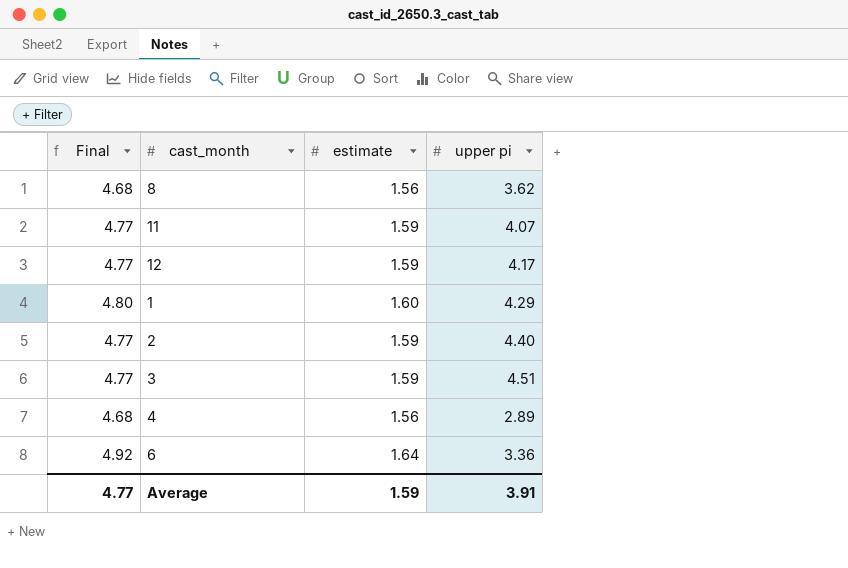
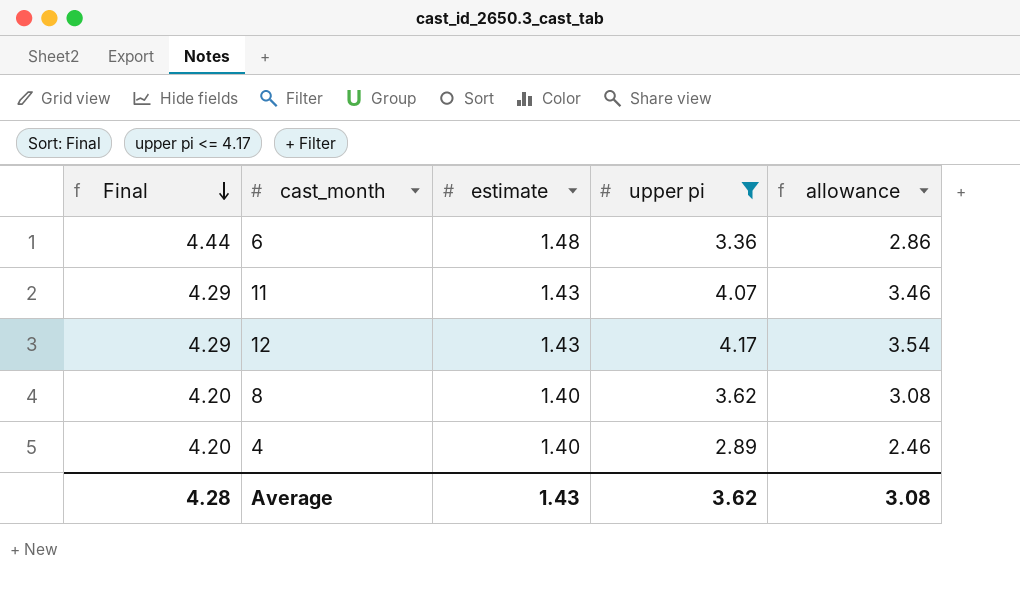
filter: none -> upper pi <= 4.17
row order: none -> Final descending
column allowance | formula: none -> [upper pi] * 0.85
6 | Final: 4.92 -> 4.44
6 | estimate: 1.64 -> 1.48
11 | Final: 4.77 -> 4.29
11 | estimate: 1.59 -> 1.43
12 | Final: 4.77 -> 4.29
12 | estimate: 1.59 -> 1.43
8 | Final: 4.68 -> 4.20
8 | estimate: 1.56 -> 1.40
4 | Final: 4.68 -> 4.20
4 | estimate: 1.56 -> 1.40
Average | Final: 4.77 -> 4.28
Average | estimate: 1.59 -> 1.43
Average | upper pi: 3.91 -> 3.62

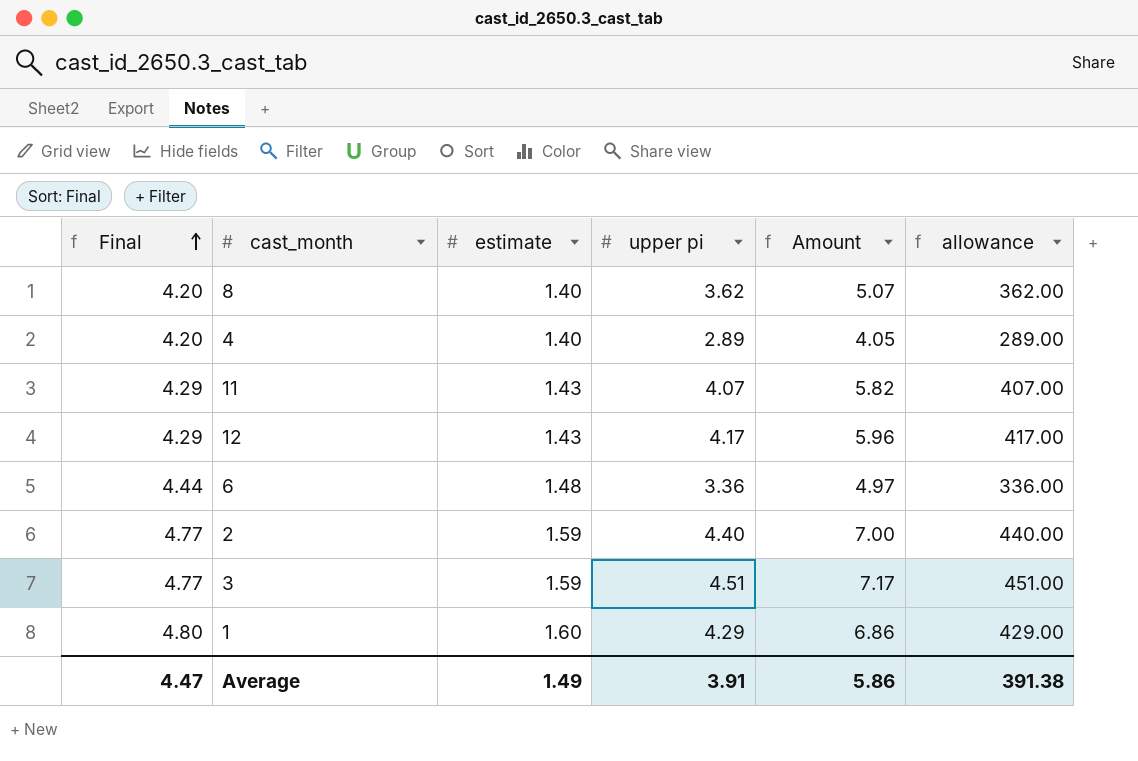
filter: upper pi <= 4.17 -> none
row order: Final descending -> Final ascending
column Amount | formula: none -> [estimate] * [upper pi]
column allowance | formula: [upper pi] * 0.85 -> [upper pi] * 100
Average | Final: 4.28 -> 4.47
Average | estimate: 1.43 -> 1.49
Average | upper pi: 3.62 -> 3.91
Average | allowance: 3.08 -> 391.38

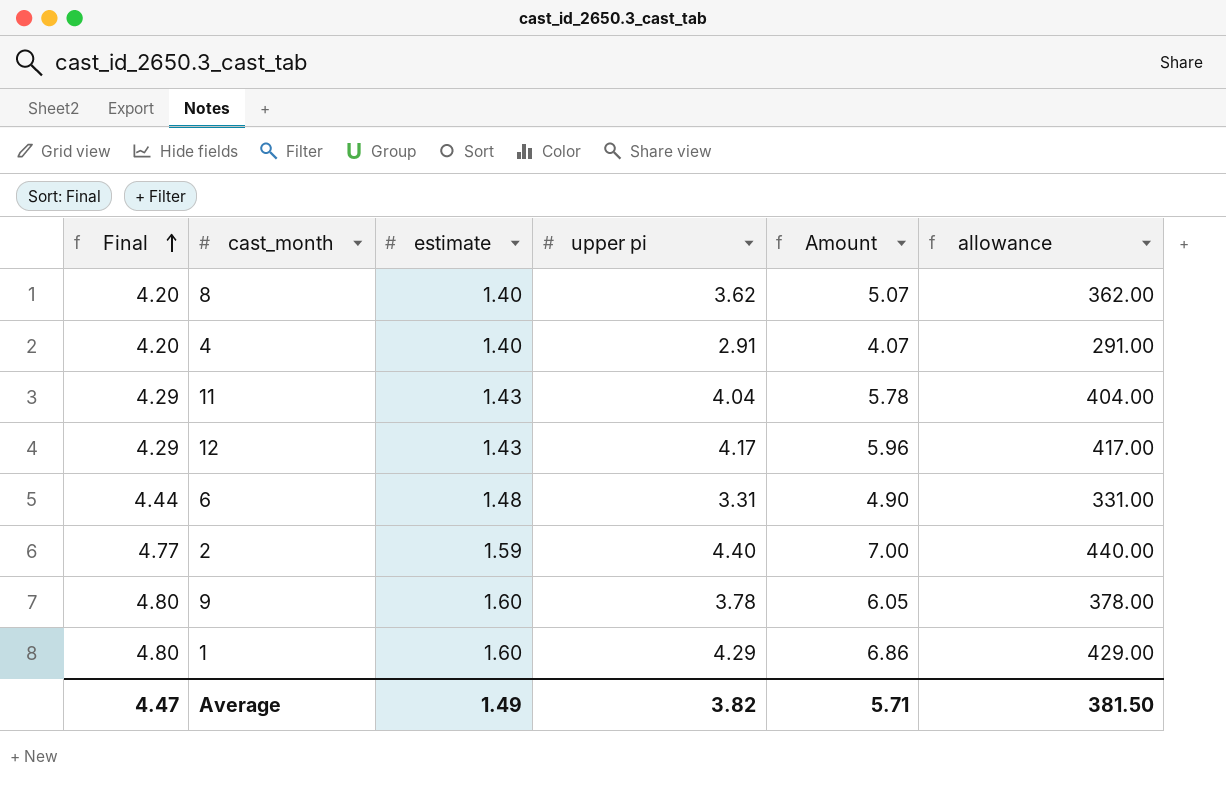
row 3: 4.77 | 1.59 | 4.51 | 7.17 | 451.00 -> none
4 | upper pi: 2.89 -> 2.91
4 | Amount: 4.05 -> 4.07
4 | allowance: 289.00 -> 291.00
11 | upper pi: 4.07 -> 4.04
11 | Amount: 5.82 -> 5.78
11 | allowance: 407.00 -> 404.00
6 | upper pi: 3.36 -> 3.31
6 | Amount: 4.97 -> 4.90
6 | allowance: 336.00 -> 331.00
row 9: none -> 4.80 | 1.60 | 3.78 | 6.05 | 378.00
Average | upper pi: 3.91 -> 3.82
Average | Amount: 5.86 -> 5.71
Average | allowance: 391.38 -> 381.50

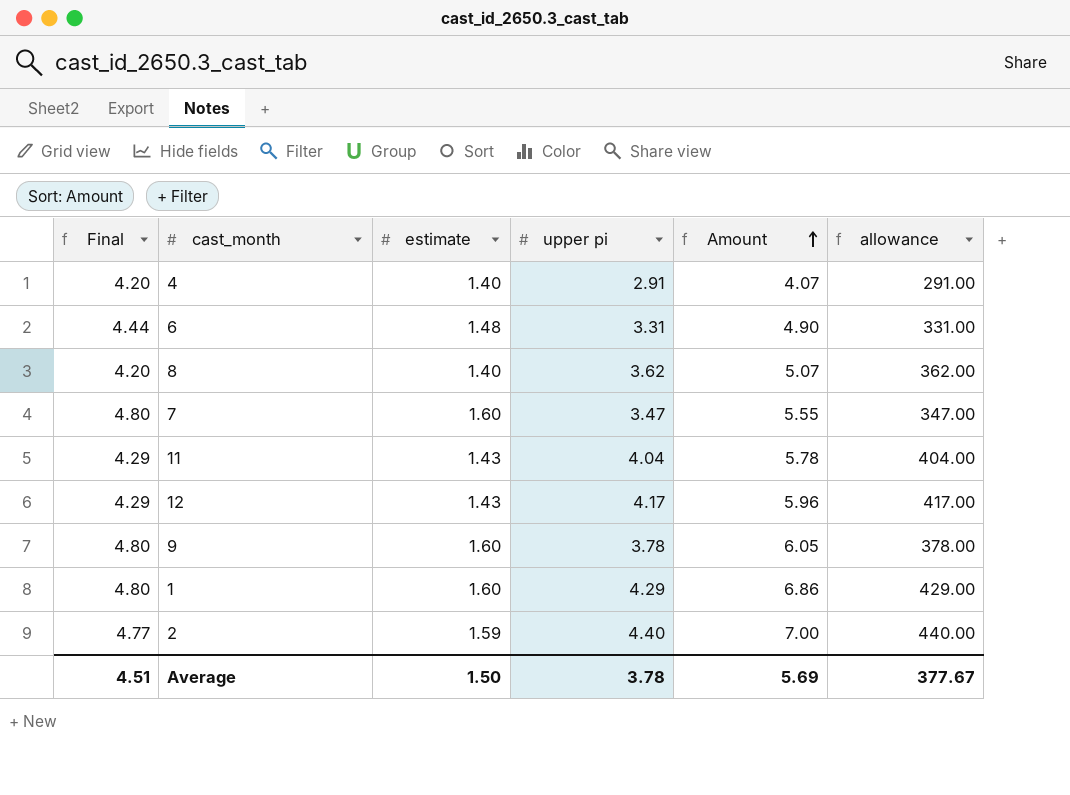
row order: Final ascending -> Amount ascending
row 7: none -> 4.80 | 1.60 | 3.47 | 5.55 | 347.00
Average | Final: 4.47 -> 4.51
Average | estimate: 1.49 -> 1.50
Average | upper pi: 3.82 -> 3.78
Average | Amount: 5.71 -> 5.69
Average | allowance: 381.50 -> 377.67

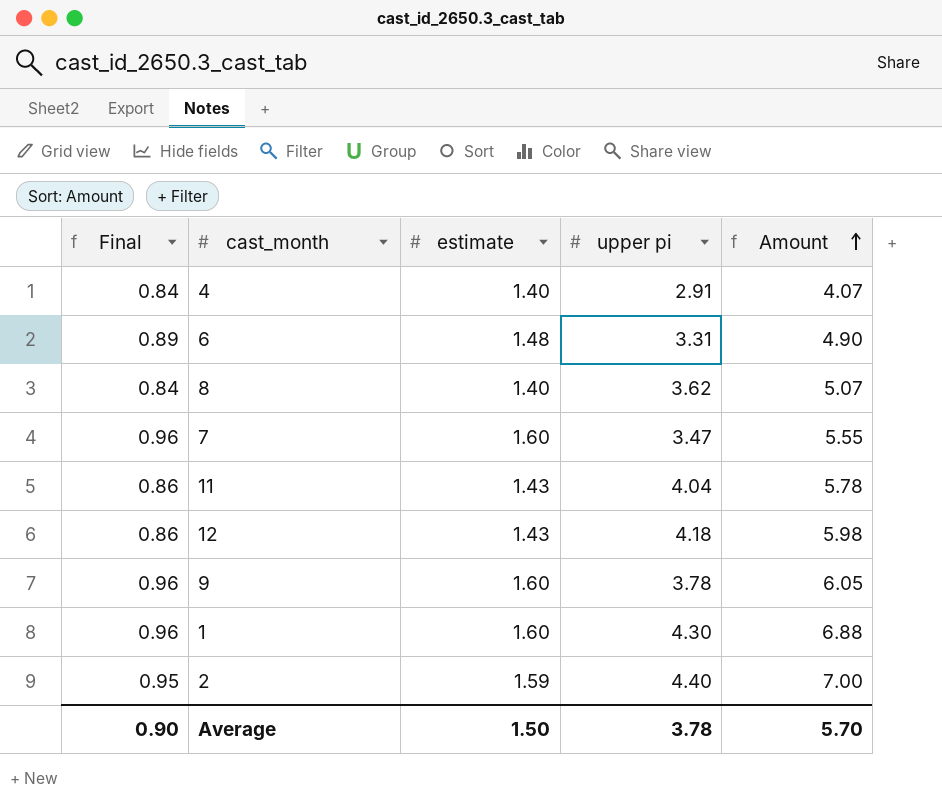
column allowance | formula: [upper pi] * 100 -> none
column Final | formula: [estimate] * 3 -> [estimate] * 0.6
12 | upper pi: 4.17 -> 4.18
12 | Amount: 5.96 -> 5.98
1 | upper pi: 4.29 -> 4.30
1 | Amount: 6.86 -> 6.88
Average | Final: 4.51 -> 0.90
Average | Amount: 5.69 -> 5.70

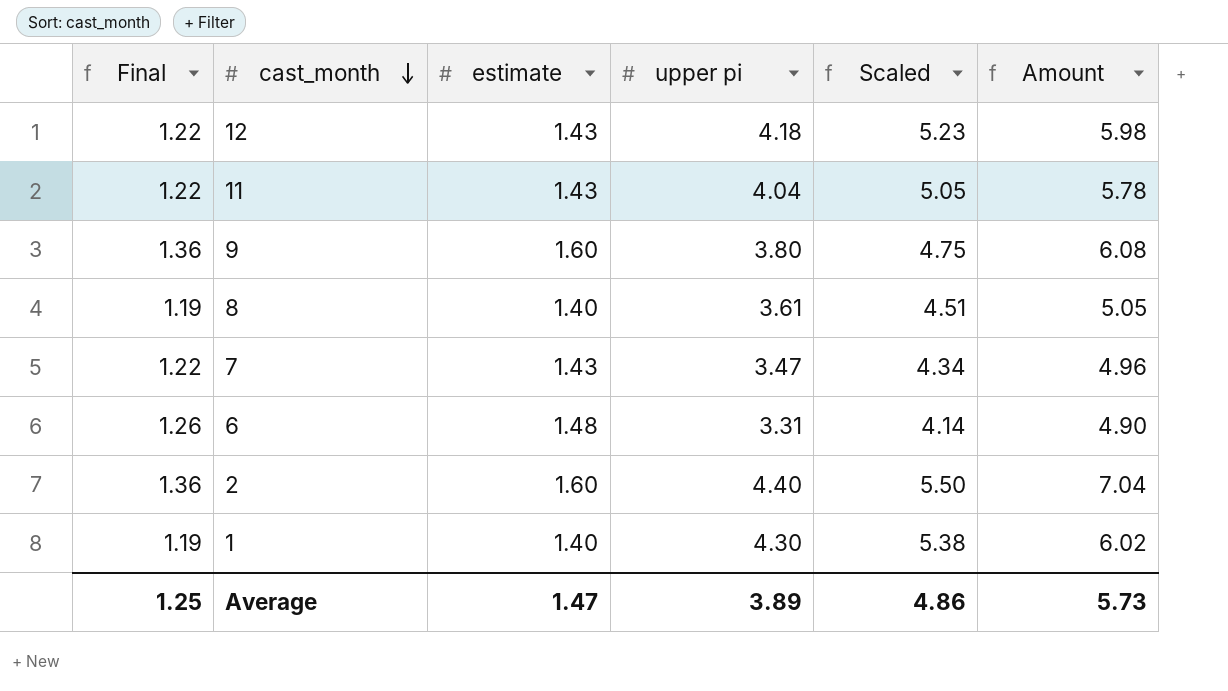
row order: Amount ascending -> cast_month descending
column Final | formula: [estimate] * 0.6 -> [estimate] * 0.85
column Scaled | formula: none -> [upper pi] * 1.25
row 4: 0.84 | 1.40 | 2.91 | 4.07 -> none
9 | upper pi: 3.78 -> 3.80
9 | Amount: 6.05 -> 6.08
8 | upper pi: 3.62 -> 3.61
8 | Amount: 5.07 -> 5.05
7 | estimate: 1.60 -> 1.43
7 | Amount: 5.55 -> 4.96
2 | estimate: 1.59 -> 1.60
2 | Amount: 7.00 -> 7.04
1 | estimate: 1.60 -> 1.40
1 | Amount: 6.88 -> 6.02
Average | Final: 0.90 -> 1.25
Average | estimate: 1.50 -> 1.47
Average | upper pi: 3.78 -> 3.89
Average | Amount: 5.70 -> 5.73

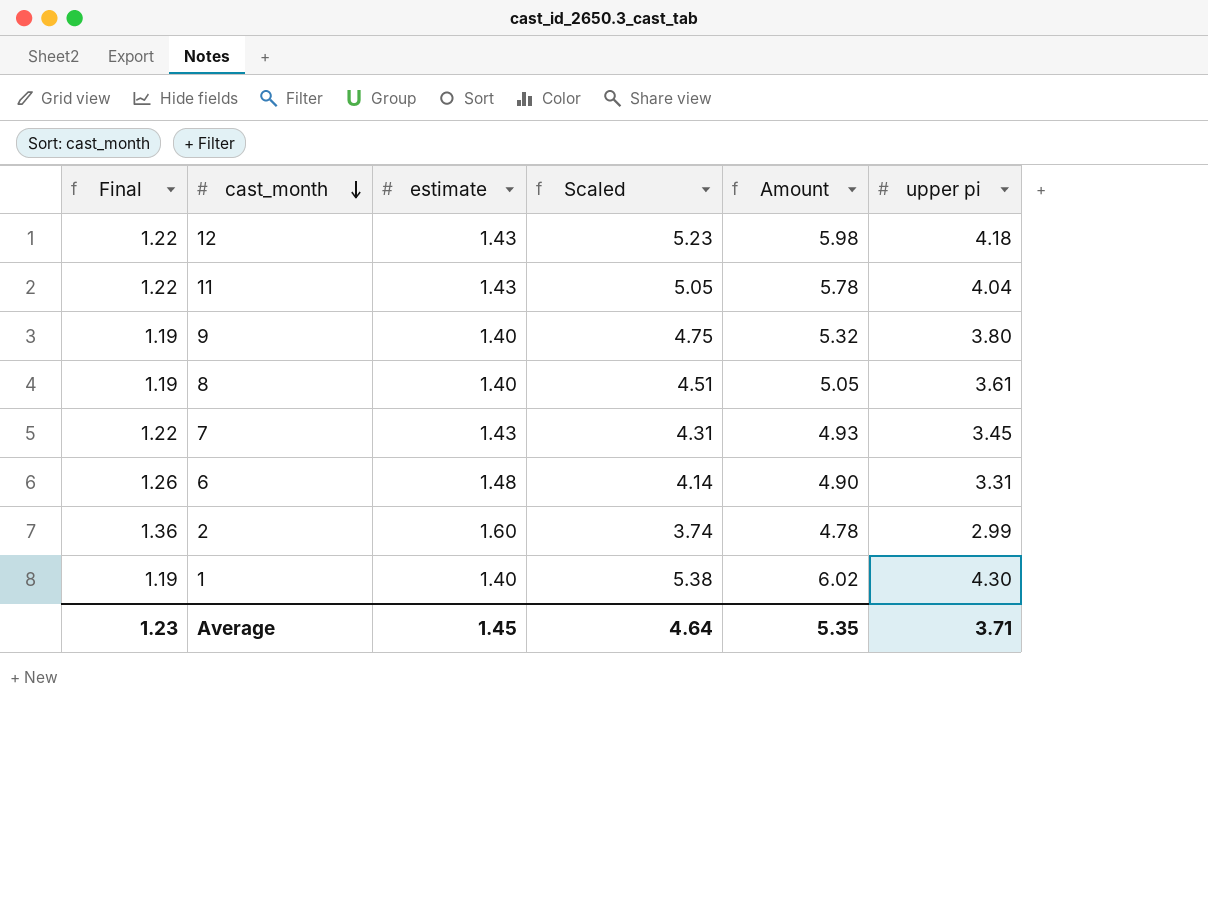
column upper pi | position: 4 -> 6
9 | Final: 1.36 -> 1.19
9 | estimate: 1.60 -> 1.40
9 | Amount: 6.08 -> 5.32
7 | Scaled: 4.34 -> 4.31
7 | Amount: 4.96 -> 4.93
7 | upper pi: 3.47 -> 3.45
2 | Scaled: 5.50 -> 3.74
2 | Amount: 7.04 -> 4.78
2 | upper pi: 4.40 -> 2.99
Average | Final: 1.25 -> 1.23
Average | estimate: 1.47 -> 1.45
Average | Scaled: 4.86 -> 4.64
Average | Amount: 5.73 -> 5.35
Average | upper pi: 3.89 -> 3.71

